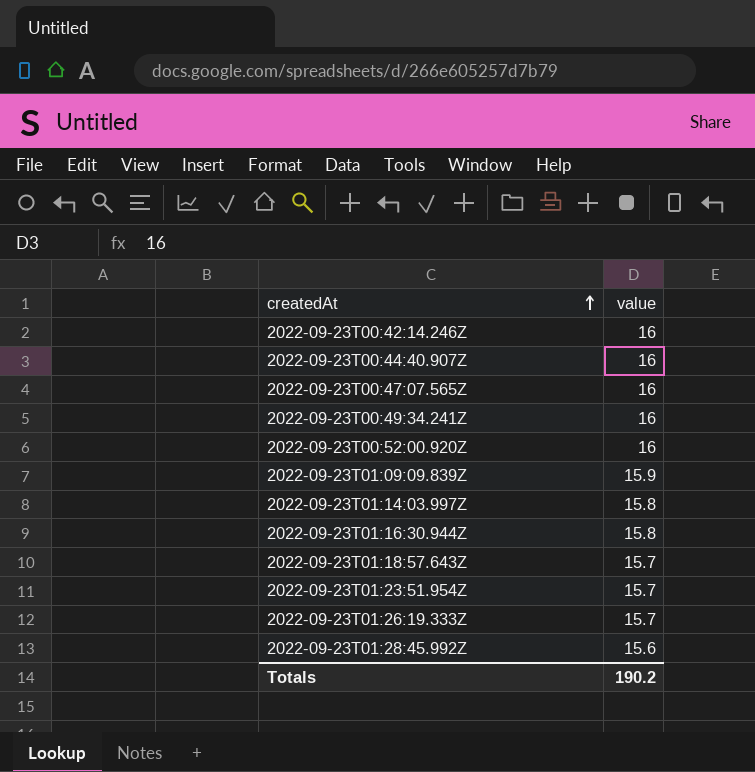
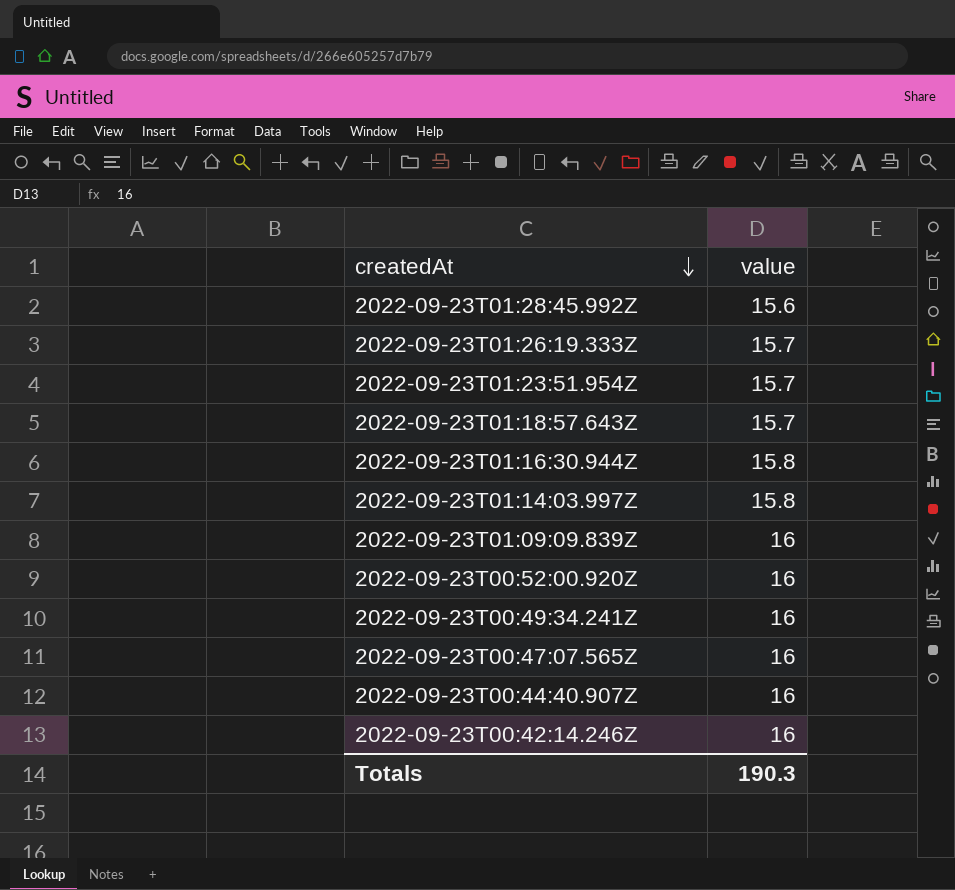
row order: createdAt ascending -> createdAt descending
2022-09-23T01:09:09.839Z | value: 15.9 -> 16
Totals | value: 190.2 -> 190.3

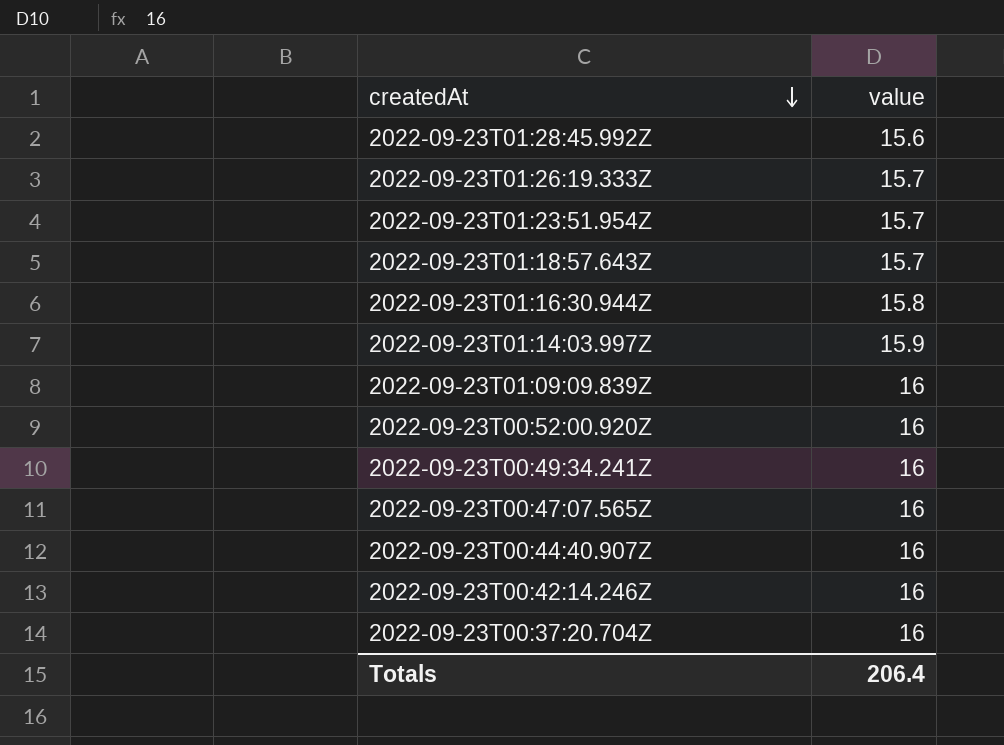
2022-09-23T01:14:03.997Z | value: 15.8 -> 15.9
row 2022-09-23T00:37:20.704Z: none -> 16
Totals | value: 190.3 -> 206.4

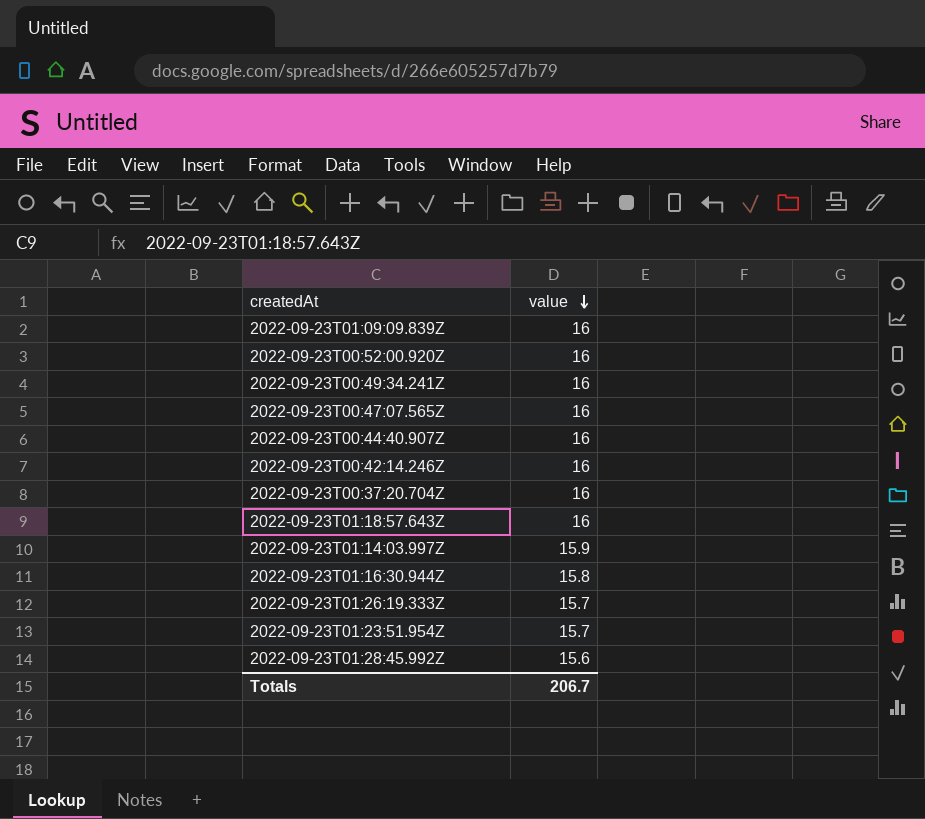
row order: createdAt descending -> value descending
2022-09-23T01:18:57.643Z | value: 15.7 -> 16
Totals | value: 206.4 -> 206.7

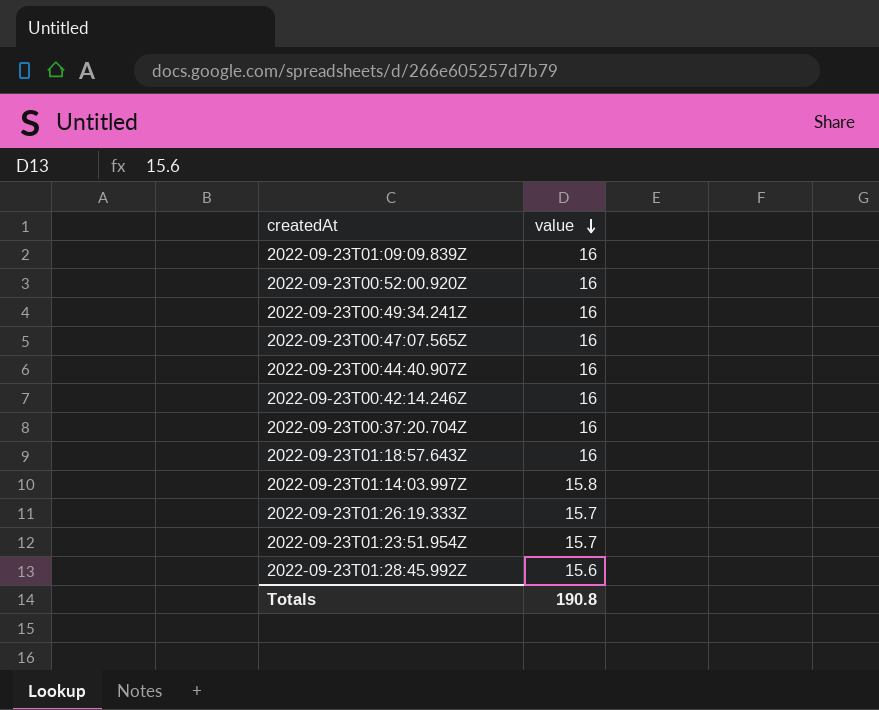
row 2022-09-23T01:16:30.944Z: 15.8 -> none
2022-09-23T01:14:03.997Z | value: 15.9 -> 15.8
Totals | value: 206.7 -> 190.8

